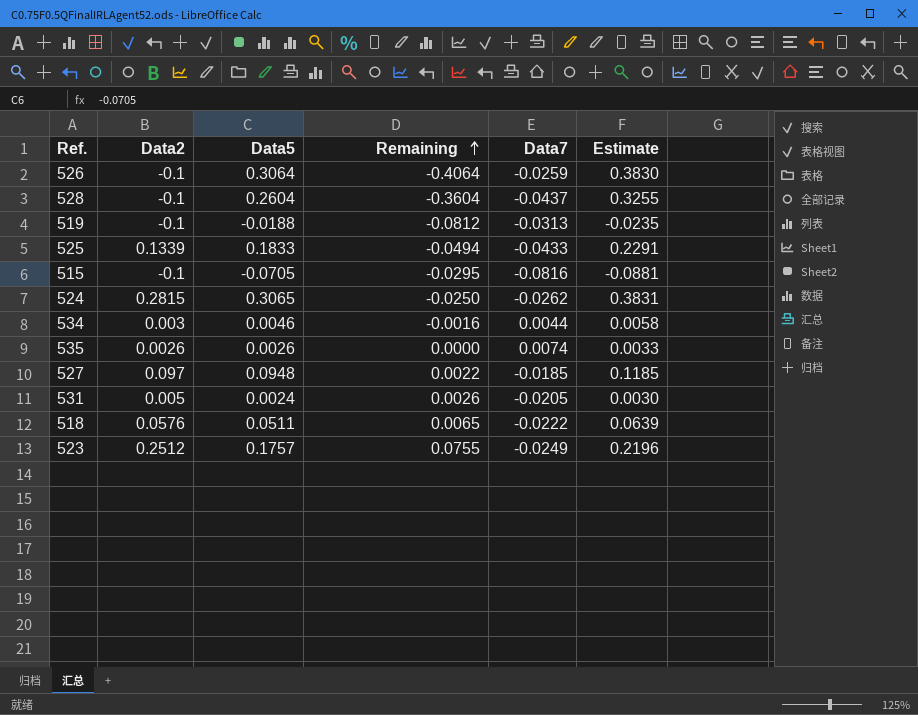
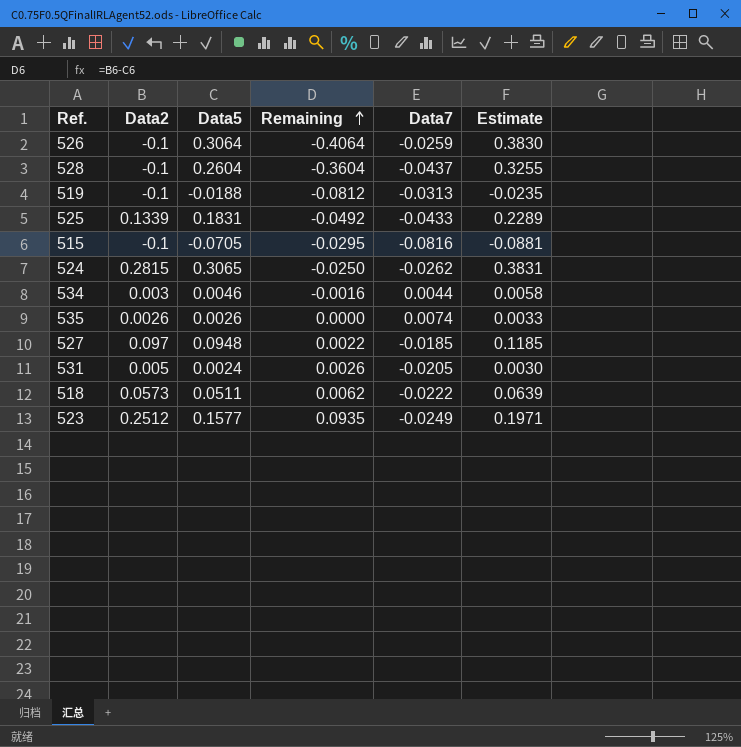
525 | Data5: 0.1833 -> 0.1831
525 | Remaining: -0.0494 -> -0.0492
525 | Estimate: 0.2291 -> 0.2289
518 | Data2: 0.0576 -> 0.0573
518 | Remaining: 0.0065 -> 0.0062
523 | Data5: 0.1757 -> 0.1577
523 | Remaining: 0.0755 -> 0.0935
523 | Estimate: 0.2196 -> 0.1971

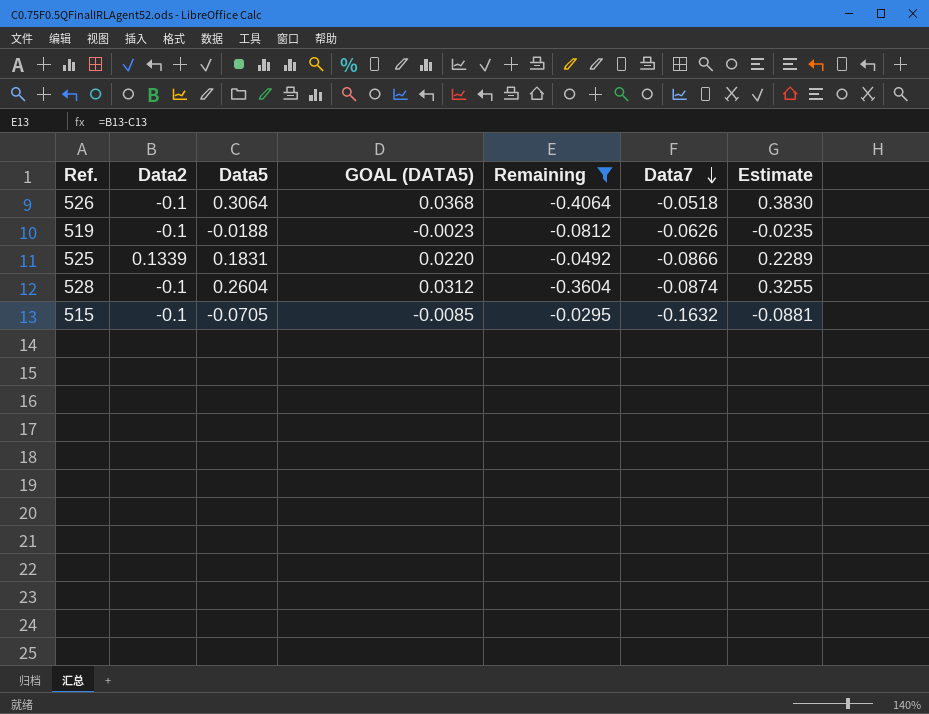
filter: none -> Remaining <= -0.0295
row order: Remaining ascending -> Data7 descending
column GOAL (DATA5) | formula: none -> [Data5] * 0.12
526 | Data7: -0.0259 -> -0.0518
519 | Data7: -0.0313 -> -0.0626
525 | Data7: -0.0433 -> -0.0866
528 | Data7: -0.0437 -> -0.0874
515 | Data7: -0.0816 -> -0.1632

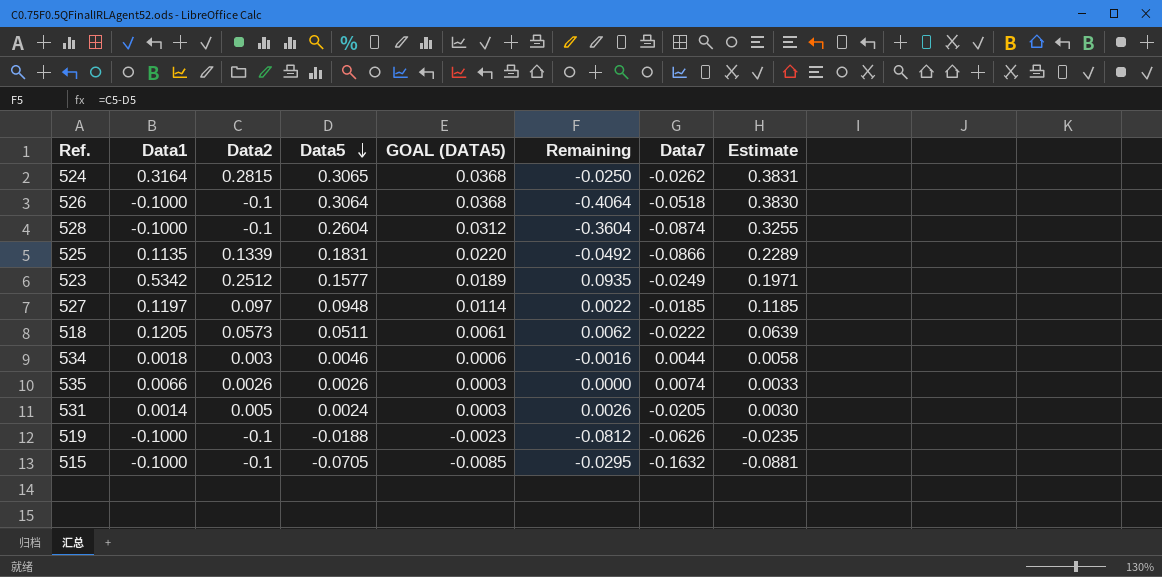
filter: Remaining <= -0.0295 -> none
row order: Data7 descending -> Data5 descending
column Data1 | position: none -> 2

